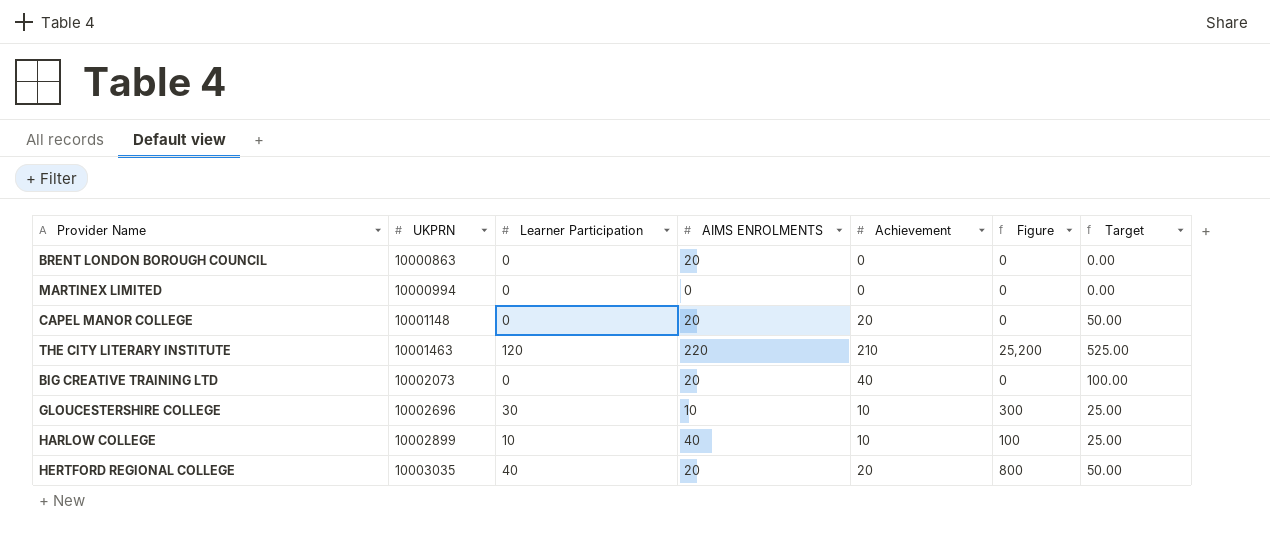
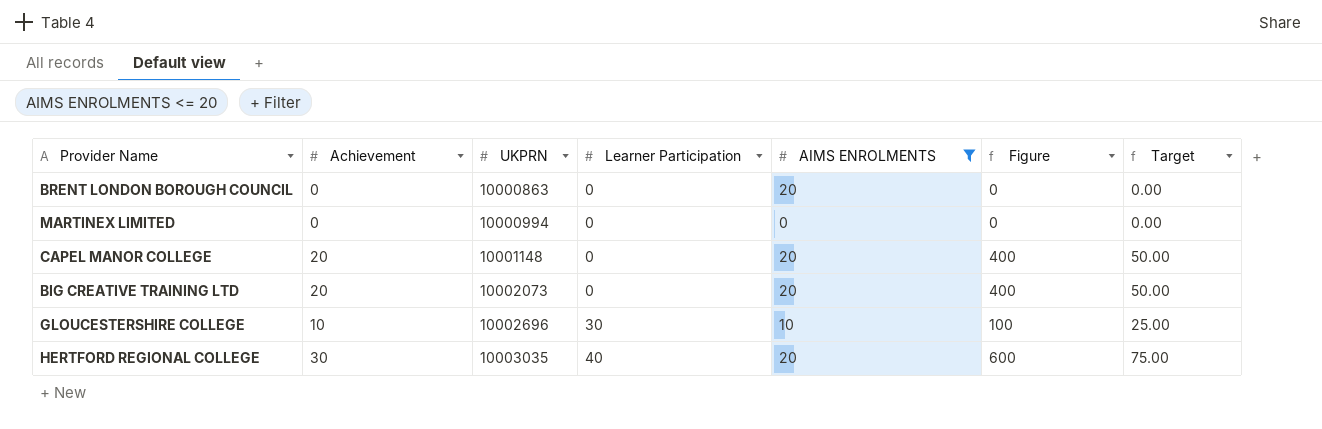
filter: none -> AIMS ENROLMENTS <= 20
column Achievement | position: 5 -> 2
column Figure | formula: [Learner Participation] * [Achievement] -> [Achievement] * [AIMS ENROLMENTS]
BIG CREATIVE TRAINING LTD | Achievement: 40 -> 20
BIG CREATIVE TRAINING LTD | Target: 100.00 -> 50.00
HERTFORD REGIONAL COLLEGE | Achievement: 20 -> 30
HERTFORD REGIONAL COLLEGE | Target: 50.00 -> 75.00

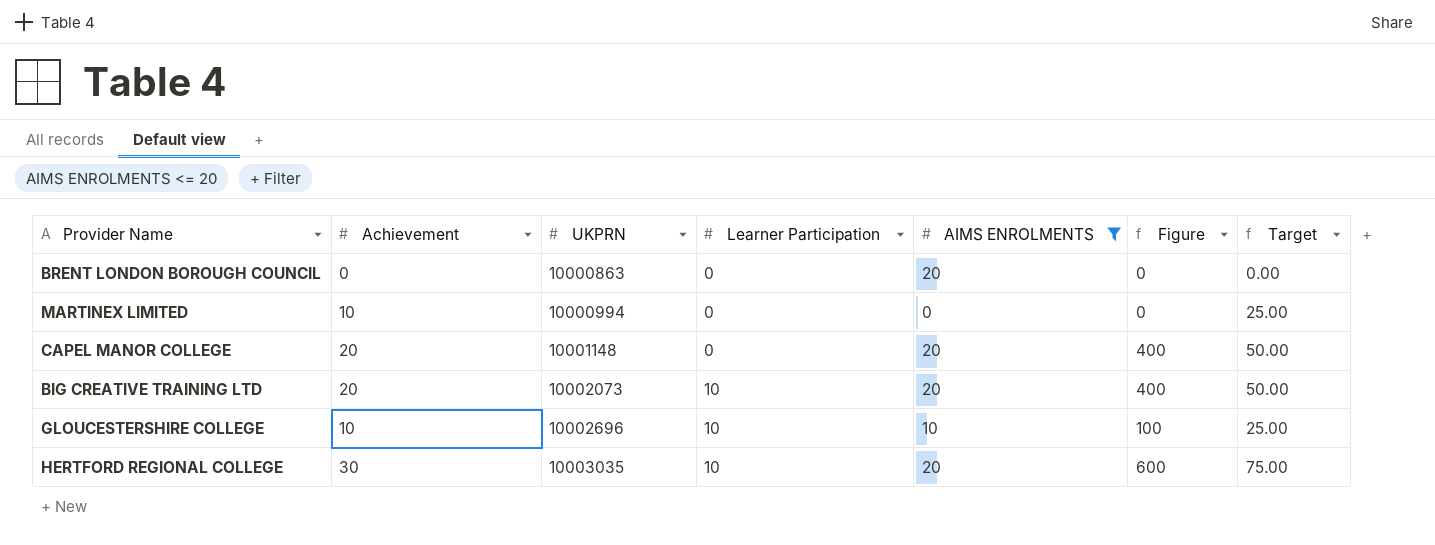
MARTINEX LIMITED | Achievement: 0 -> 10
MARTINEX LIMITED | Target: 0.00 -> 25.00
BIG CREATIVE TRAINING LTD | Learner Participation: 0 -> 10
GLOUCESTERSHIRE COLLEGE | Learner Participation: 30 -> 10
HERTFORD REGIONAL COLLEGE | Learner Participation: 40 -> 10

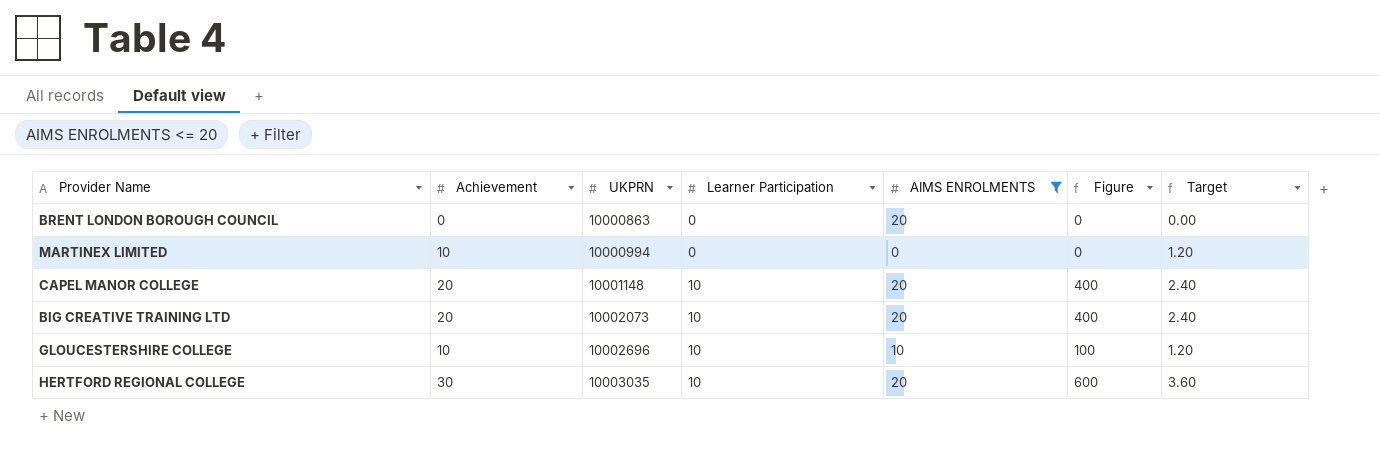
column Target | formula: [Achievement] * 2.5 -> [Achievement] * 0.12
CAPEL MANOR COLLEGE | Learner Participation: 0 -> 10

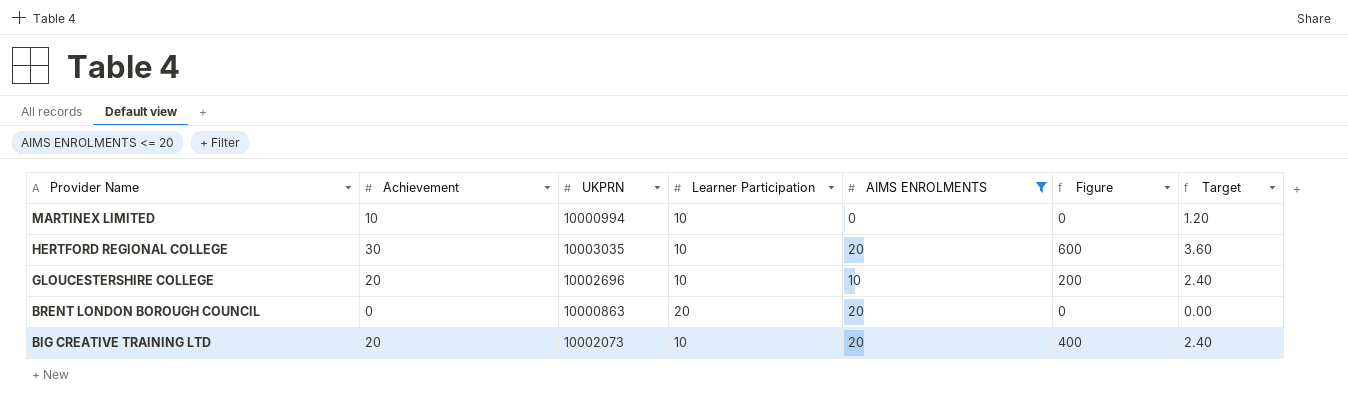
row order: UKPRN ascending -> Provider Name descending
row CAPEL MANOR COLLEGE: 20 | 10001148 | 10 | 20 | 400 | 2.40 -> none
MARTINEX LIMITED | Learner Participation: 0 -> 10
GLOUCESTERSHIRE COLLEGE | Achievement: 10 -> 20
GLOUCESTERSHIRE COLLEGE | Figure: 100 -> 200
GLOUCESTERSHIRE COLLEGE | Target: 1.20 -> 2.40
BRENT LONDON BOROUGH COUNCIL | Learner Participation: 0 -> 20

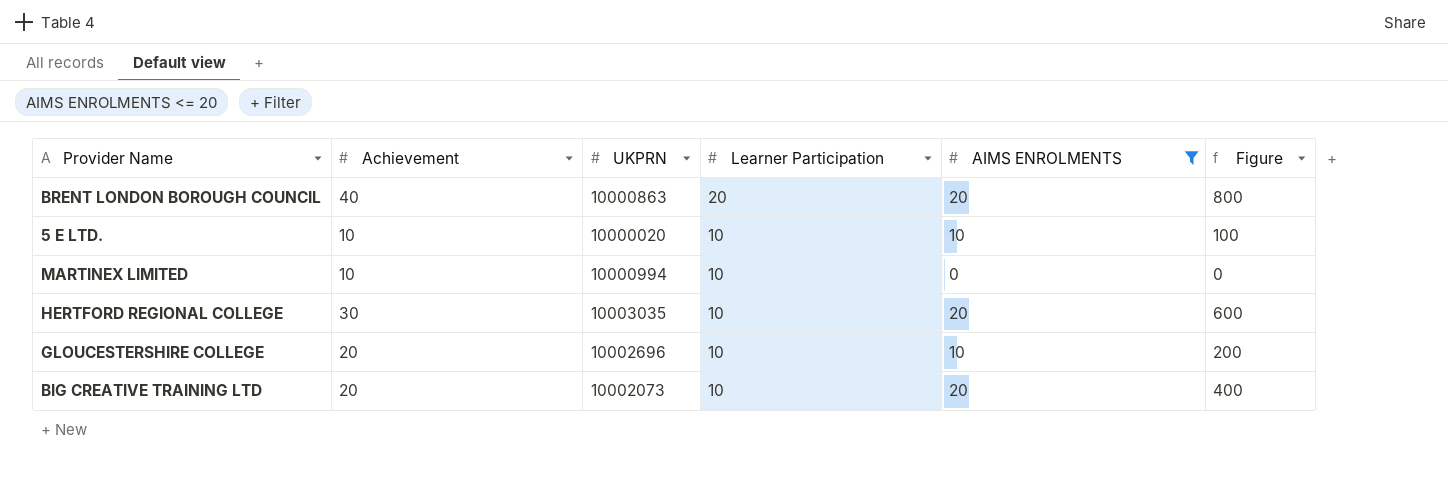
row order: Provider Name descending -> Learner Participation descending
column Target | formula: [Achievement] * 0.12 -> none
BRENT LONDON BOROUGH COUNCIL | Achievement: 0 -> 40
BRENT LONDON BOROUGH COUNCIL | Figure: 0 -> 800
row 5 E LTD.: none -> 10 | 10000020 | 10 | 10 | 100

